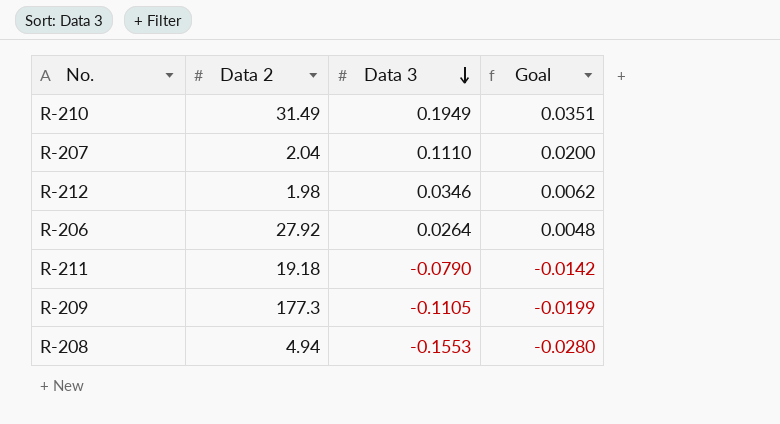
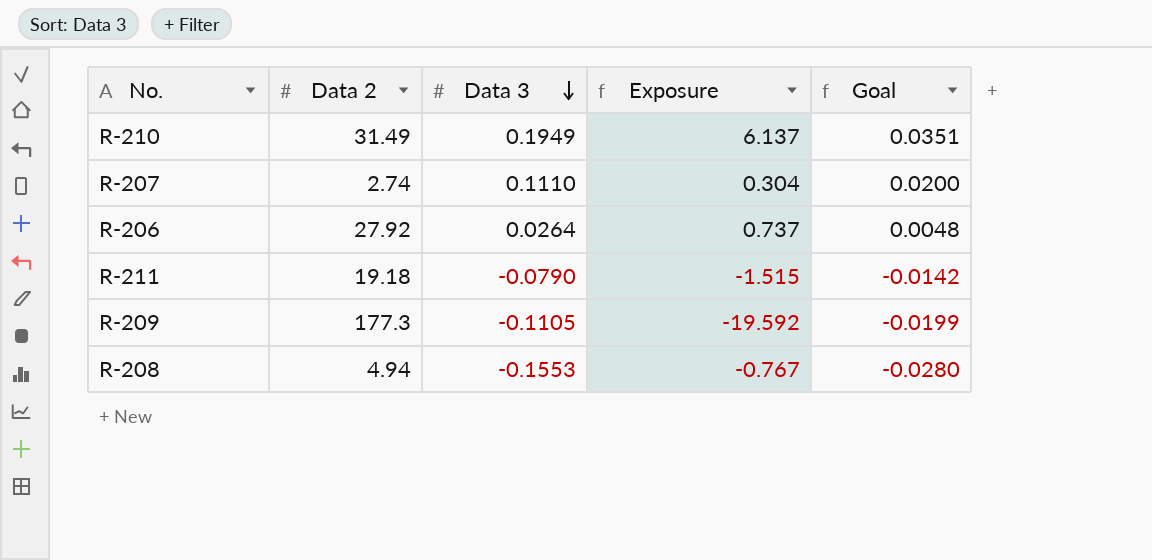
column Exposure | formula: none -> [Data 2] * [Data 3]
row R-212: 1.98 | 0.0346 | 0.0062 -> none
R-207 | Data 2: 2.04 -> 2.74

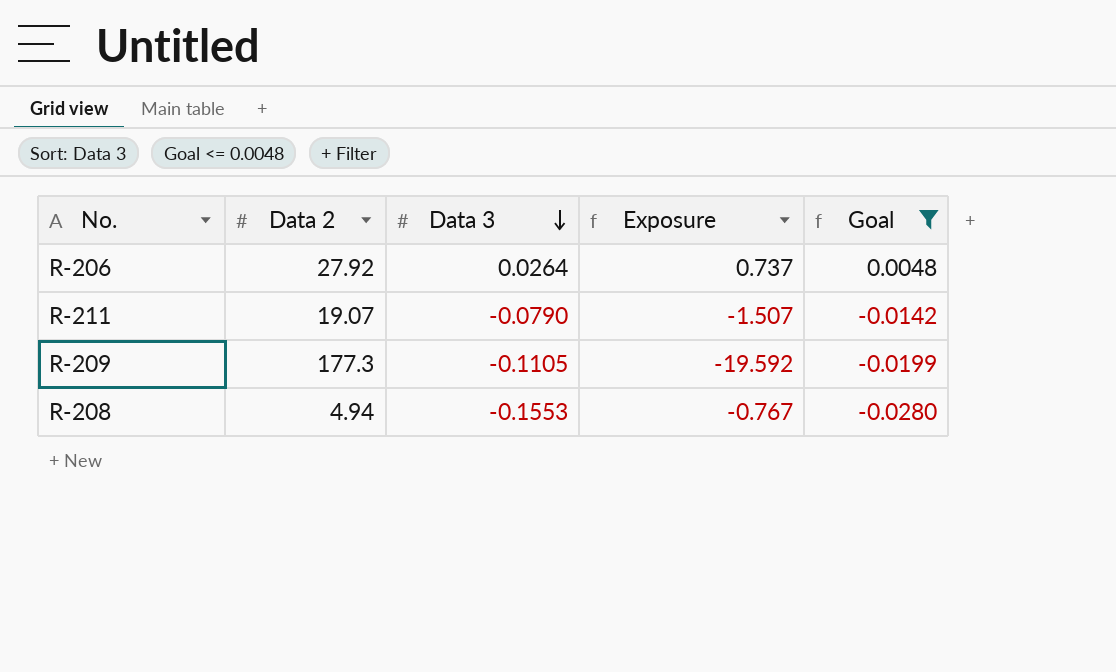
filter: none -> Goal <= 0.0048
R-211 | Data 2: 19.18 -> 19.07
R-211 | Exposure: -1.515 -> -1.507

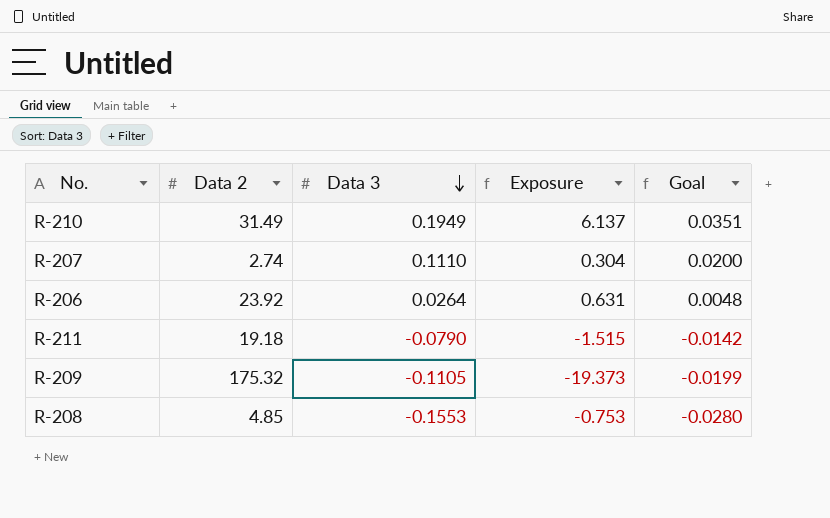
filter: Goal <= 0.0048 -> none
R-206 | Data 2: 27.92 -> 23.92
R-206 | Exposure: 0.737 -> 0.631
R-211 | Data 2: 19.07 -> 19.18
R-211 | Exposure: -1.507 -> -1.515
R-209 | Data 2: 177.3 -> 175.32
R-209 | Exposure: -19.592 -> -19.373
R-208 | Data 2: 4.94 -> 4.85
R-208 | Exposure: -0.767 -> -0.753

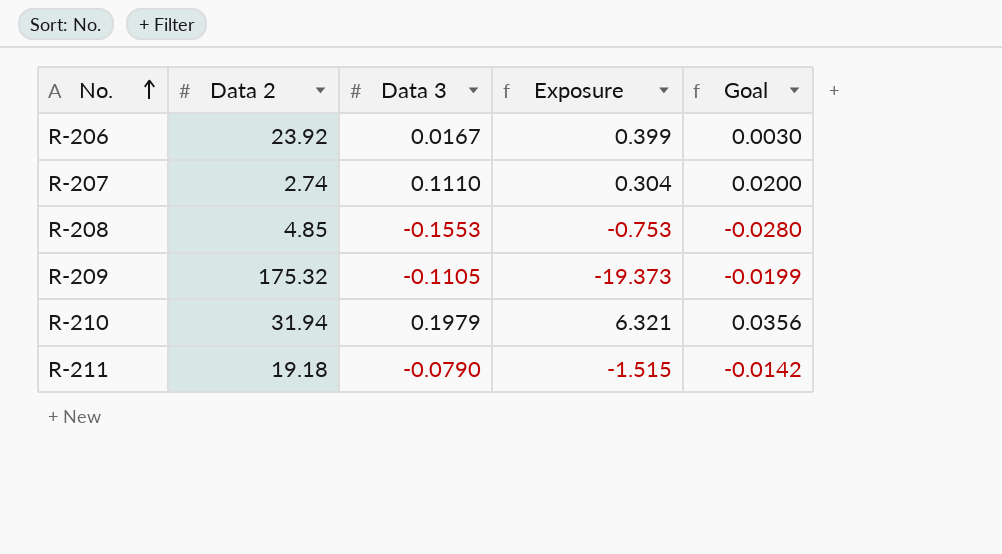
row order: Data 3 descending -> No. ascending
R-206 | Data 3: 0.0264 -> 0.0167
R-206 | Exposure: 0.631 -> 0.399
R-206 | Goal: 0.0048 -> 0.0030
R-210 | Data 2: 31.49 -> 31.94
R-210 | Data 3: 0.1949 -> 0.1979
R-210 | Exposure: 6.137 -> 6.321
R-210 | Goal: 0.0351 -> 0.0356

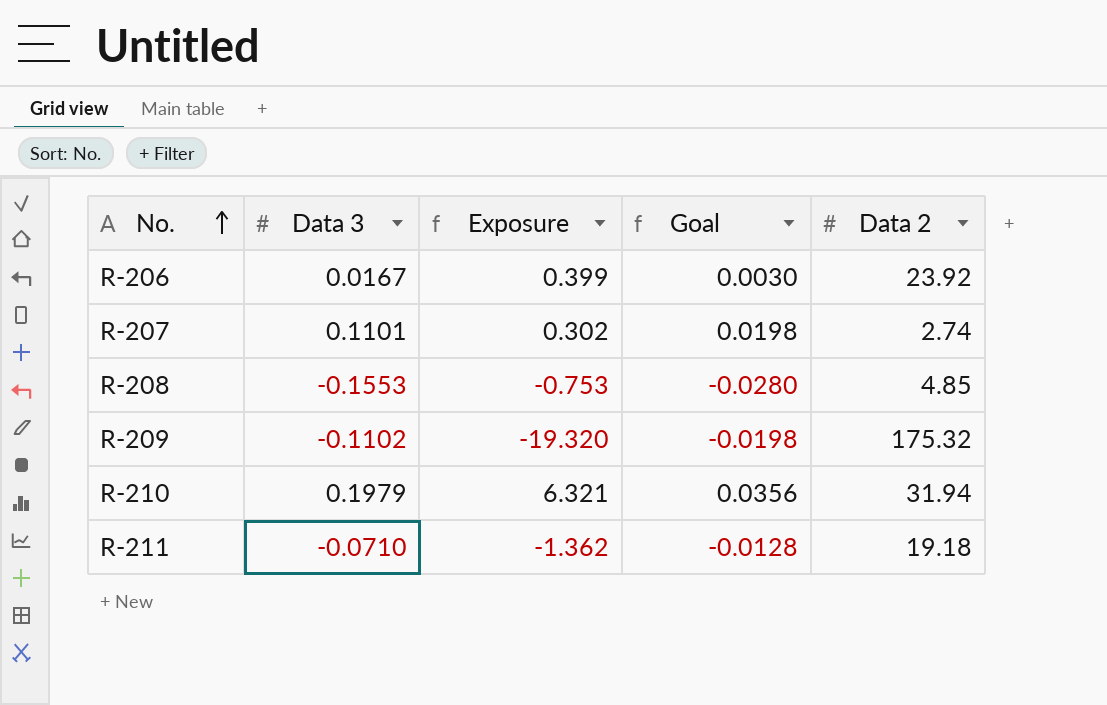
column Data 2 | position: 2 -> 5
R-207 | Data 3: 0.1110 -> 0.1101
R-207 | Exposure: 0.304 -> 0.302
R-207 | Goal: 0.0200 -> 0.0198
R-209 | Data 3: -0.1105 -> -0.1102
R-209 | Exposure: -19.373 -> -19.320
R-209 | Goal: -0.0199 -> -0.0198
R-211 | Data 3: -0.0790 -> -0.0710
R-211 | Exposure: -1.515 -> -1.362
R-211 | Goal: -0.0142 -> -0.0128

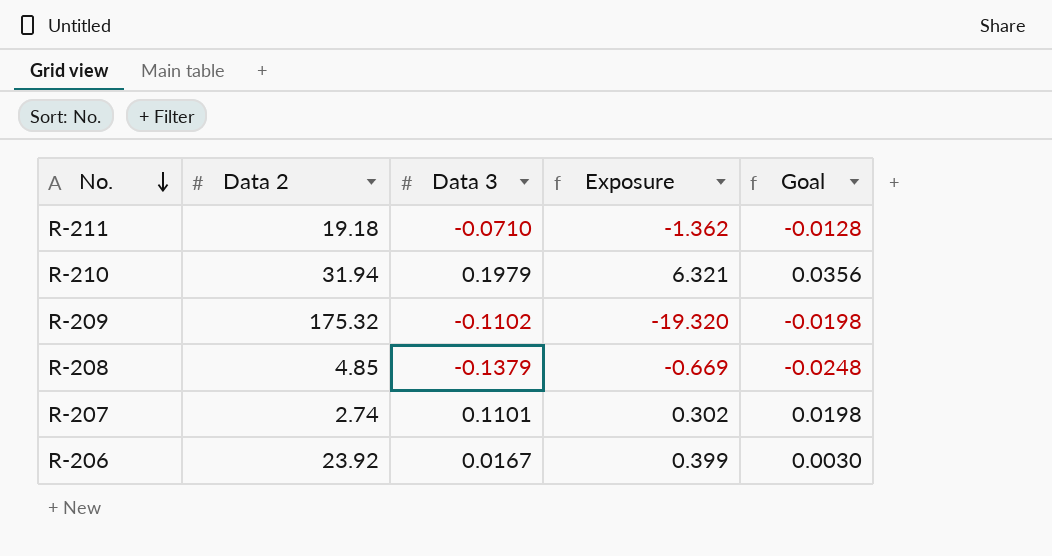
row order: No. ascending -> No. descending
column Data 2 | position: 5 -> 2
R-208 | Data 3: -0.1553 -> -0.1379
R-208 | Exposure: -0.753 -> -0.669
R-208 | Goal: -0.0280 -> -0.0248

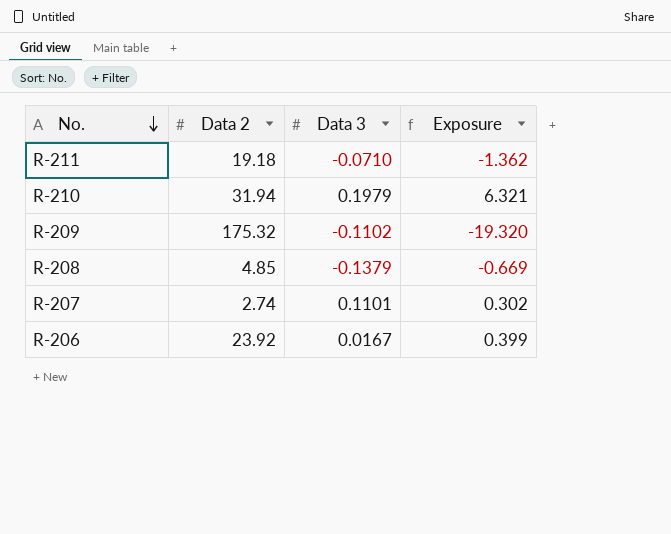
column Goal | formula: [Data 3] * 0.18 -> none

